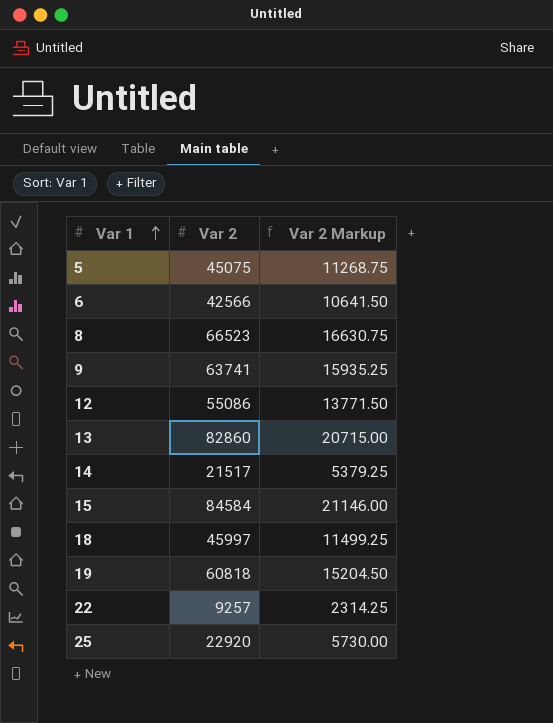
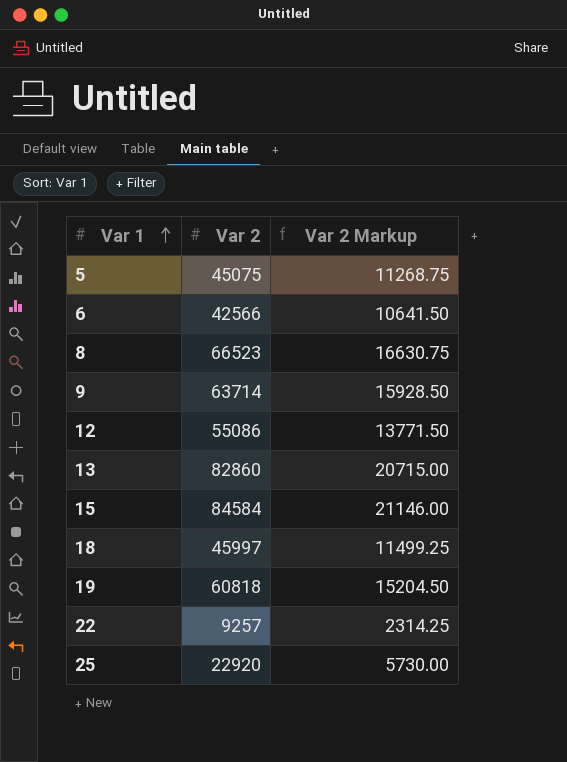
row 14: 21517 | 5379.25 -> none
9 | Var 2: 63741 -> 63714
9 | Var 2 Markup: 15935.25 -> 15928.50

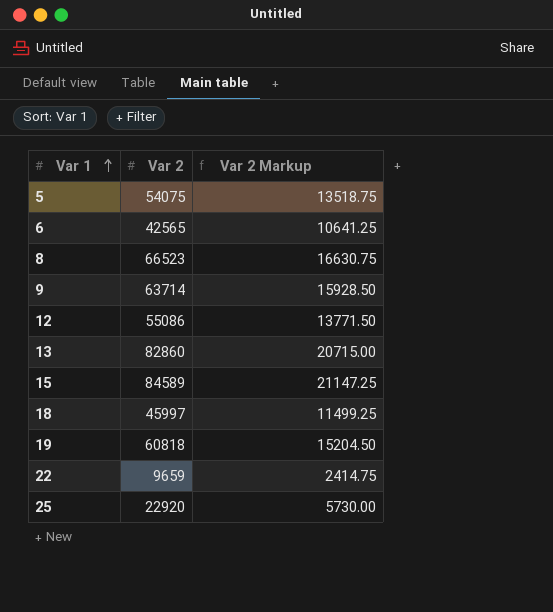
5 | Var 2: 45075 -> 54075
5 | Var 2 Markup: 11268.75 -> 13518.75
6 | Var 2: 42566 -> 42565
6 | Var 2 Markup: 10641.50 -> 10641.25
15 | Var 2: 84584 -> 84589
15 | Var 2 Markup: 21146.00 -> 21147.25
22 | Var 2: 9257 -> 9659
22 | Var 2 Markup: 2314.25 -> 2414.75

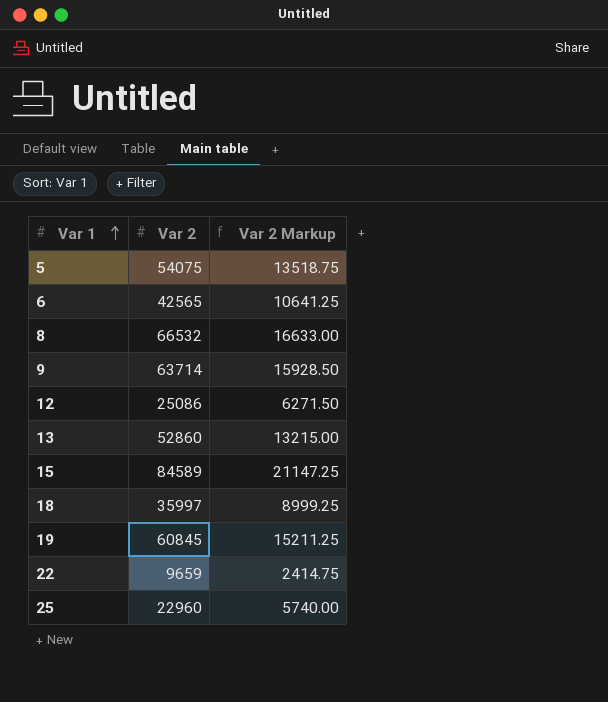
8 | Var 2: 66523 -> 66532
8 | Var 2 Markup: 16630.75 -> 16633.00
12 | Var 2: 55086 -> 25086
12 | Var 2 Markup: 13771.50 -> 6271.50
13 | Var 2: 82860 -> 52860
13 | Var 2 Markup: 20715.00 -> 13215.00
18 | Var 2: 45997 -> 35997
18 | Var 2 Markup: 11499.25 -> 8999.25
19 | Var 2: 60818 -> 60845
19 | Var 2 Markup: 15204.50 -> 15211.25
25 | Var 2: 22920 -> 22960
25 | Var 2 Markup: 5730.00 -> 5740.00

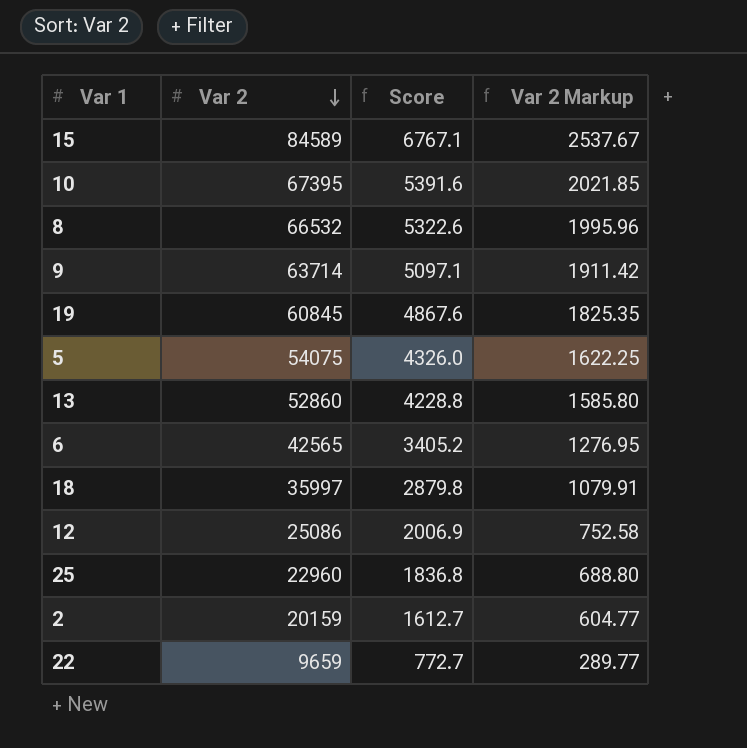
row order: Var 1 ascending -> Var 2 descending
column Score | formula: none -> [Var 2] * 0.08
column Var 2 Markup | formula: [Var 2] * 0.25 -> [Var 2] * 0.03
row 10: none -> 67395 | 5391.6 | 2021.85
row 2: none -> 20159 | 1612.7 | 604.77

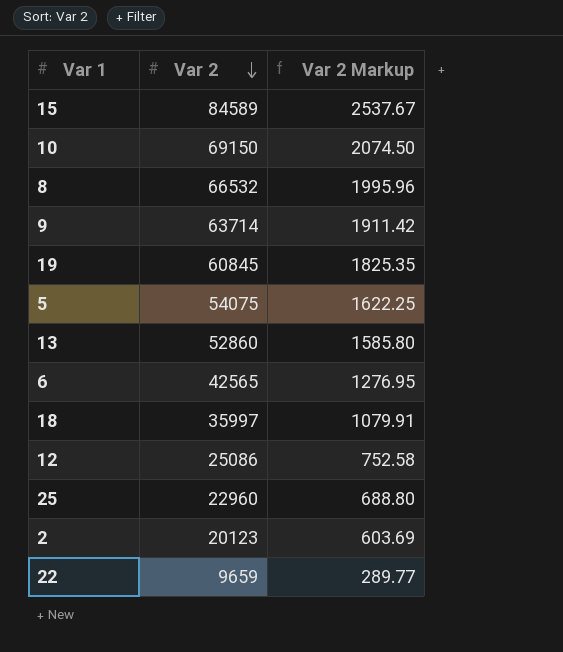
column Score | formula: [Var 2] * 0.08 -> none
10 | Var 2: 67395 -> 69150
10 | Var 2 Markup: 2021.85 -> 2074.50
2 | Var 2: 20159 -> 20123
2 | Var 2 Markup: 604.77 -> 603.69

